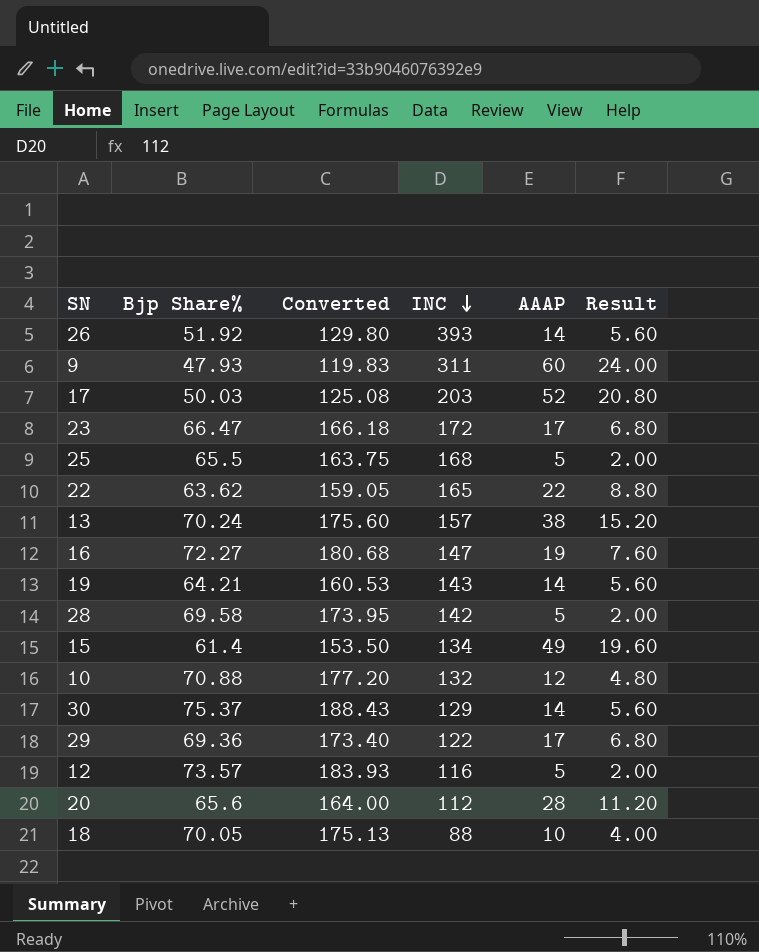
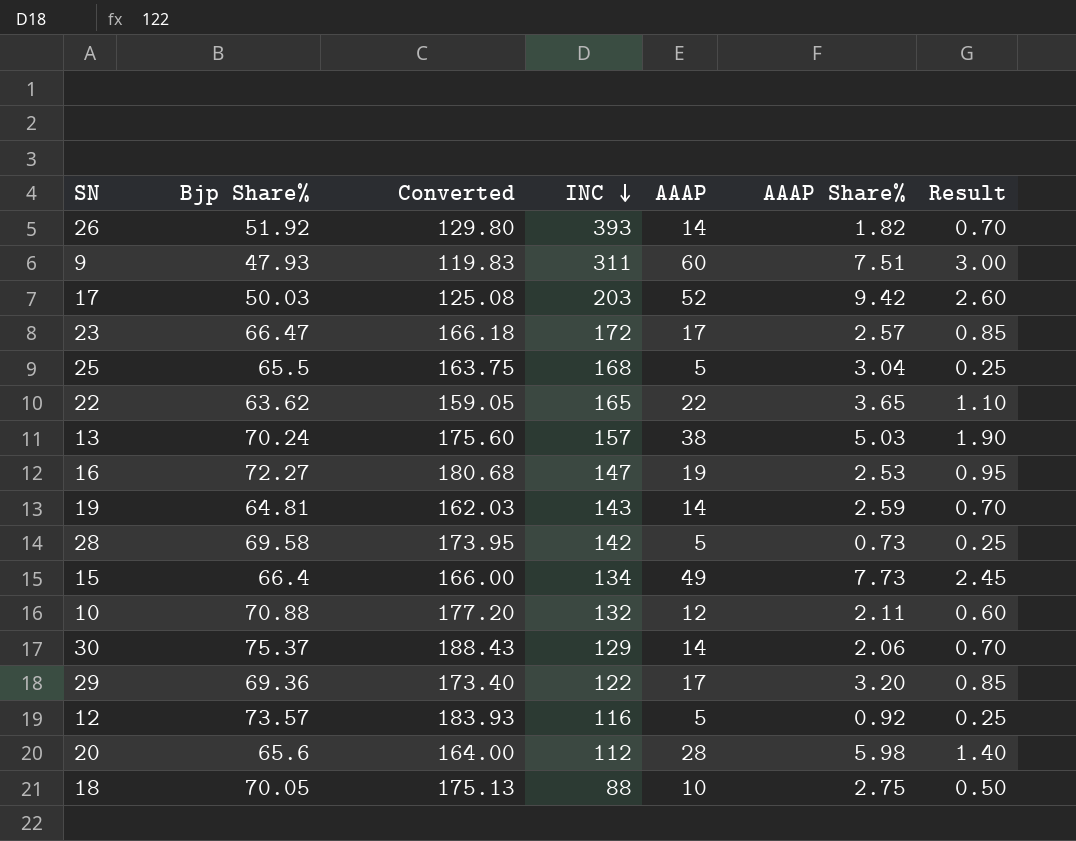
column AAAP Share% | position: none -> 6
column Result | formula: [AAAP] * 0.4 -> [AAAP] * 0.05
19 | Bjp Share%: 64.21 -> 64.81
19 | Converted: 160.53 -> 162.03
15 | Bjp Share%: 61.4 -> 66.4
15 | Converted: 153.50 -> 166.00

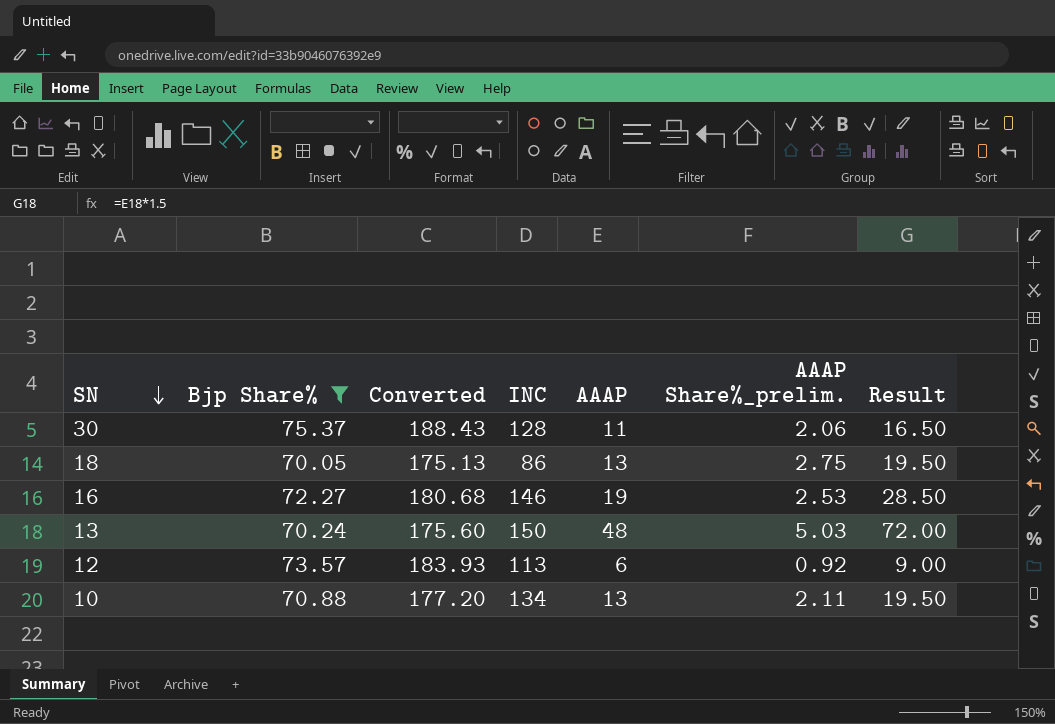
filter: none -> Bjp Share% >= 70.05
row order: INC descending -> SN descending
column name: AAAP Share% -> AAAP Share%_prelim.
column Result | formula: [AAAP] * 0.05 -> [AAAP] * 1.5
30 | INC: 129 -> 128
30 | AAAP: 14 -> 11
18 | INC: 88 -> 86
18 | AAAP: 10 -> 13
16 | INC: 147 -> 146
13 | INC: 157 -> 150
13 | AAAP: 38 -> 48
12 | INC: 116 -> 113
12 | AAAP: 5 -> 6
10 | INC: 132 -> 134
10 | AAAP: 12 -> 13

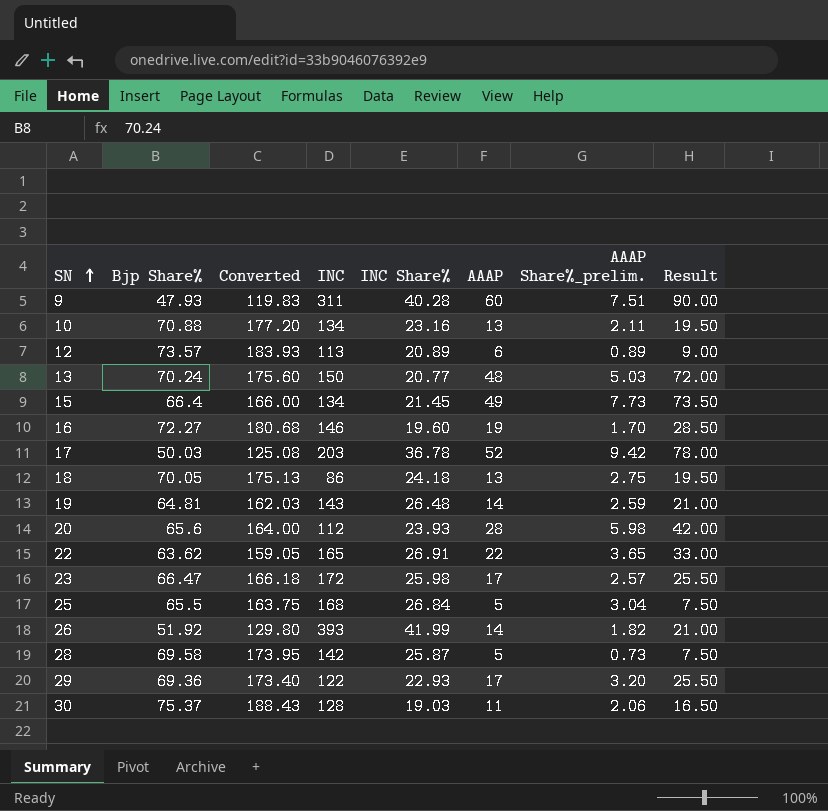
filter: Bjp Share% >= 70.05 -> none
row order: SN descending -> SN ascending
column INC Share% | position: none -> 5
12 | AAAP Share%_prelim.: 0.92 -> 0.89
16 | AAAP Share%_prelim.: 2.53 -> 1.70

